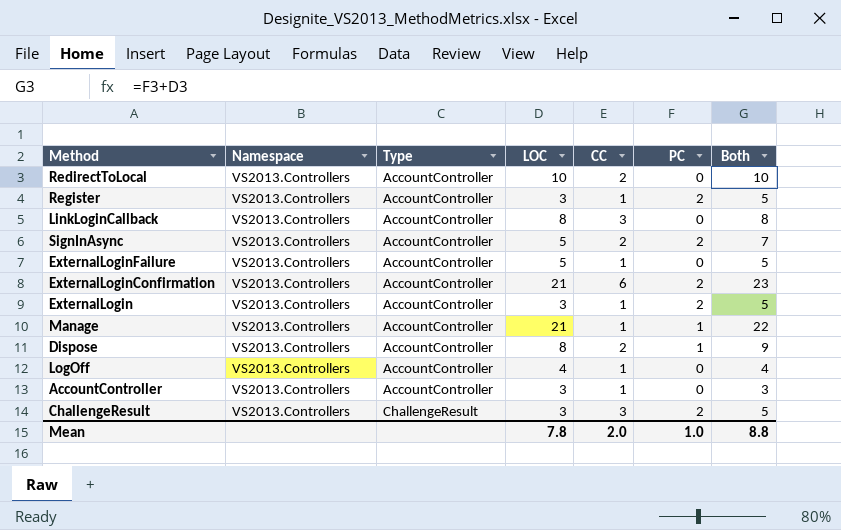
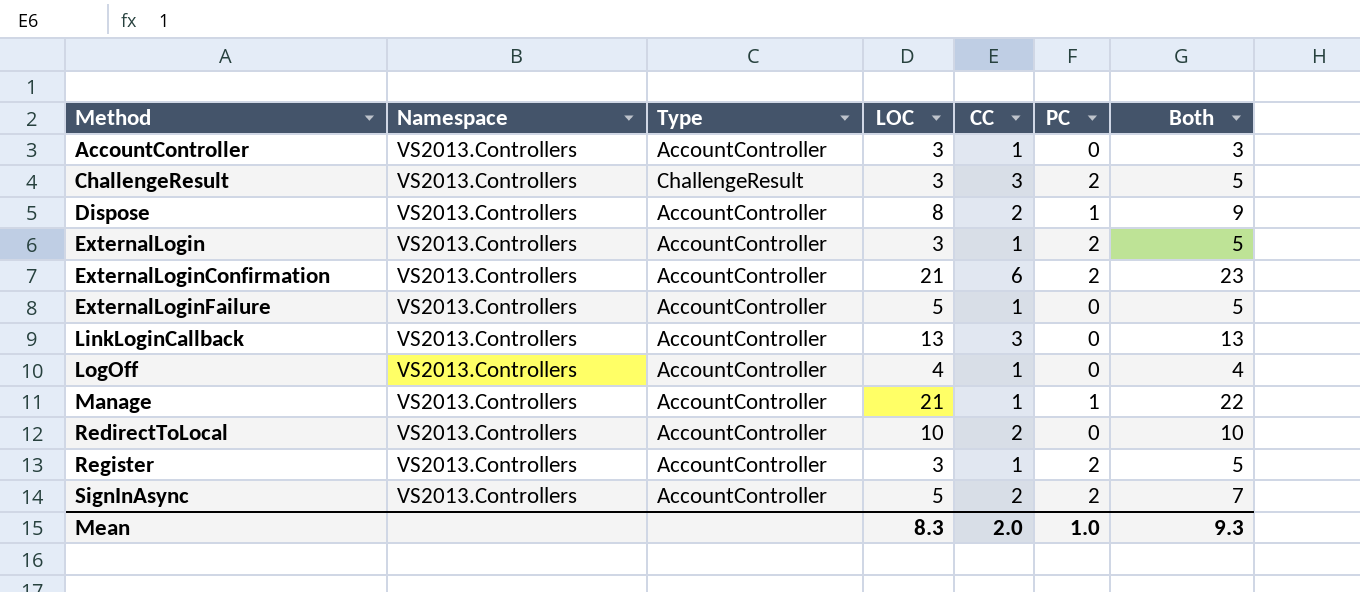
row order: Type ascending -> Method ascending
LinkLoginCallback | LOC: 8 -> 13
LinkLoginCallback | Both: 8 -> 13
Mean | LOC: 7.8 -> 8.3
Mean | Both: 8.8 -> 9.3

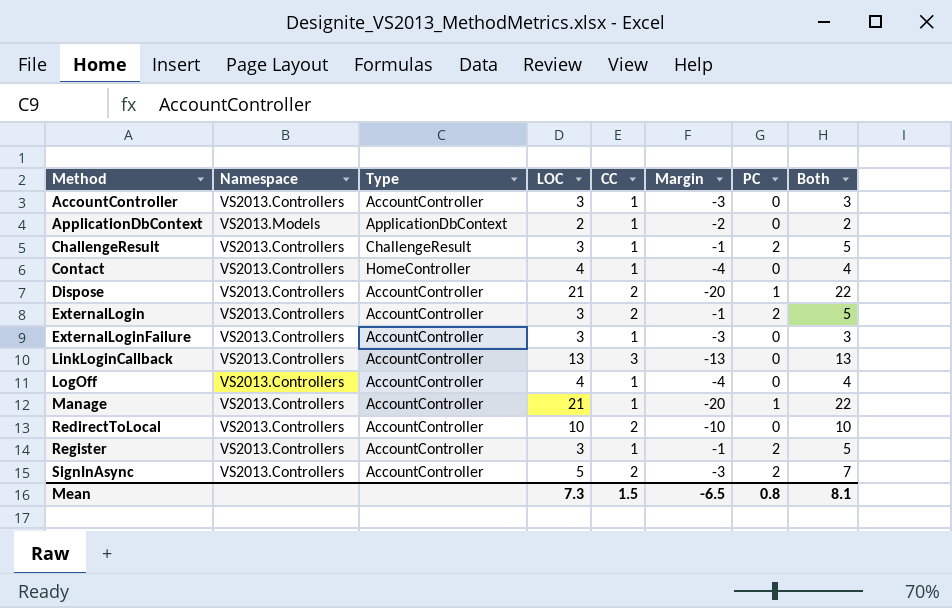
column Margin | formula: none -> [PC] - [LOC]
row ExternalLoginConfirmation: VS2013.Controllers | AccountController | 21 | 6 | 2 | 23 -> none
row ApplicationDbContext: none -> VS2013.Models | ApplicationDbContext | 2 | 1 | -2 | 0 | 2
ChallengeResult | CC: 3 -> 1
row Contact: none -> VS2013.Controllers | HomeController | 4 | 1 | -4 | 0 | 4
Dispose | LOC: 8 -> 21
Dispose | Both: 9 -> 22
ExternalLogin | CC: 1 -> 2
ExternalLoginFailure | LOC: 5 -> 3
ExternalLoginFailure | Both: 5 -> 3
Mean | LOC: 8.3 -> 7.3
Mean | CC: 2.0 -> 1.5
Mean | PC: 1.0 -> 0.8
Mean | Both: 9.3 -> 8.1

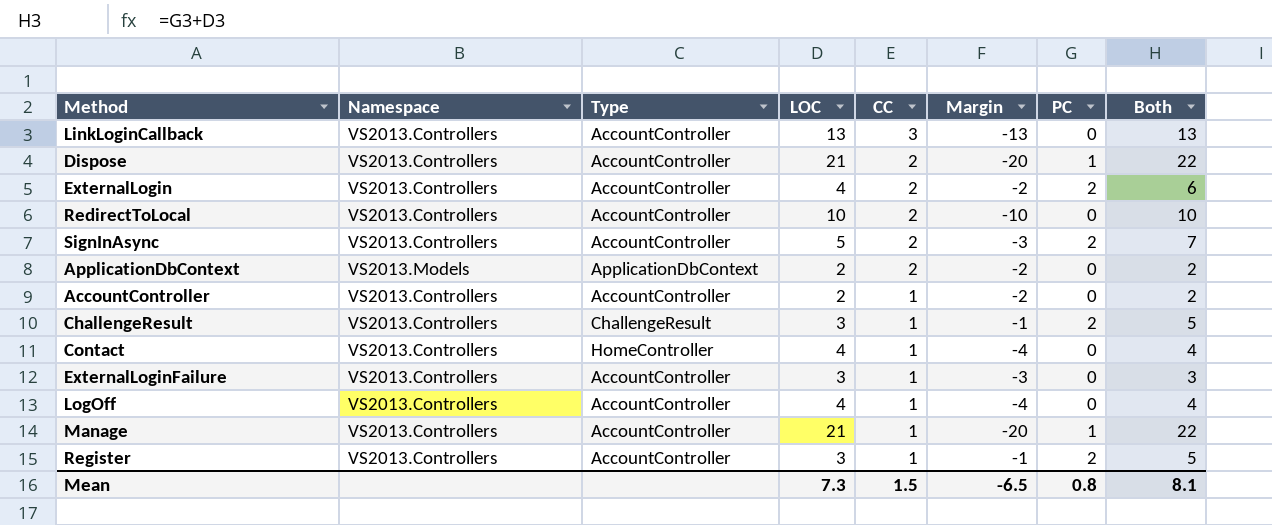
row order: Method ascending -> CC descending
ExternalLogin | LOC: 3 -> 4
ExternalLogin | Margin: -1 -> -2
ExternalLogin | Both: 5 -> 6
ApplicationDbContext | CC: 1 -> 2
AccountController | LOC: 3 -> 2
AccountController | Margin: -3 -> -2
AccountController | Both: 3 -> 2

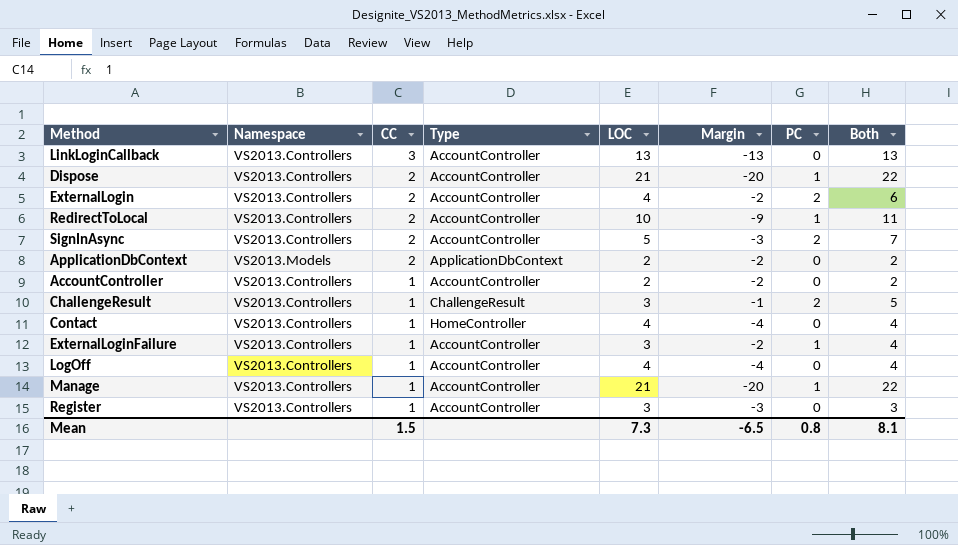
column CC | position: 5 -> 3
RedirectToLocal | Margin: -10 -> -9
RedirectToLocal | PC: 0 -> 1
RedirectToLocal | Both: 10 -> 11
ExternalLoginFailure | Margin: -3 -> -2
ExternalLoginFailure | PC: 0 -> 1
ExternalLoginFailure | Both: 3 -> 4
Register | Margin: -1 -> -3
Register | PC: 2 -> 0
Register | Both: 5 -> 3

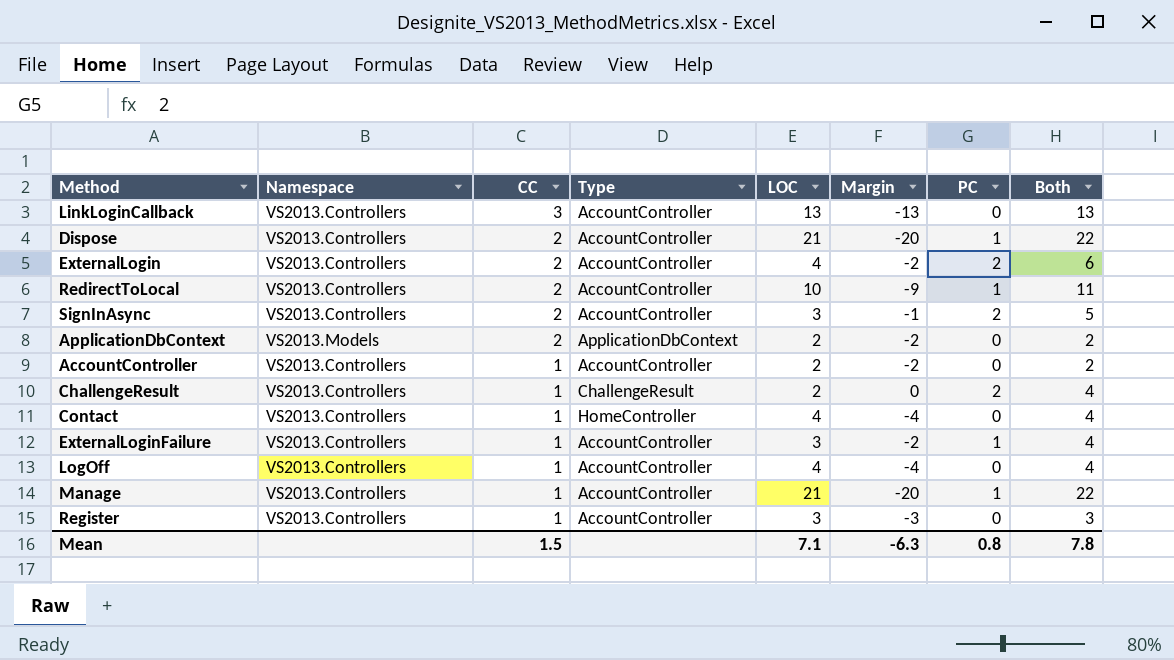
SignInAsync | LOC: 5 -> 3
SignInAsync | Margin: -3 -> -1
SignInAsync | Both: 7 -> 5
ChallengeResult | LOC: 3 -> 2
ChallengeResult | Margin: -1 -> 0
ChallengeResult | Both: 5 -> 4
Mean | LOC: 7.3 -> 7.1
Mean | Margin: -6.5 -> -6.3
Mean | Both: 8.1 -> 7.8

